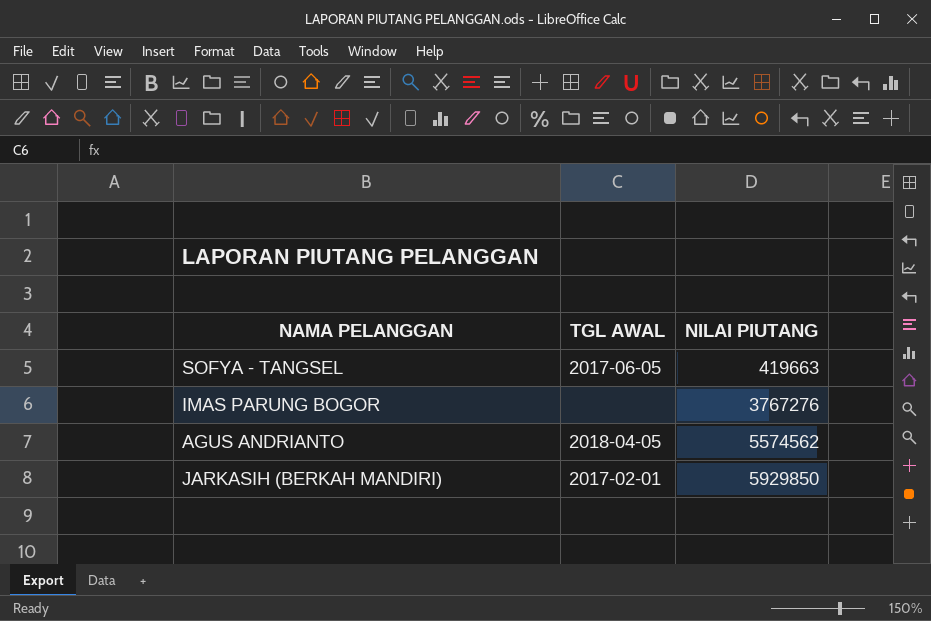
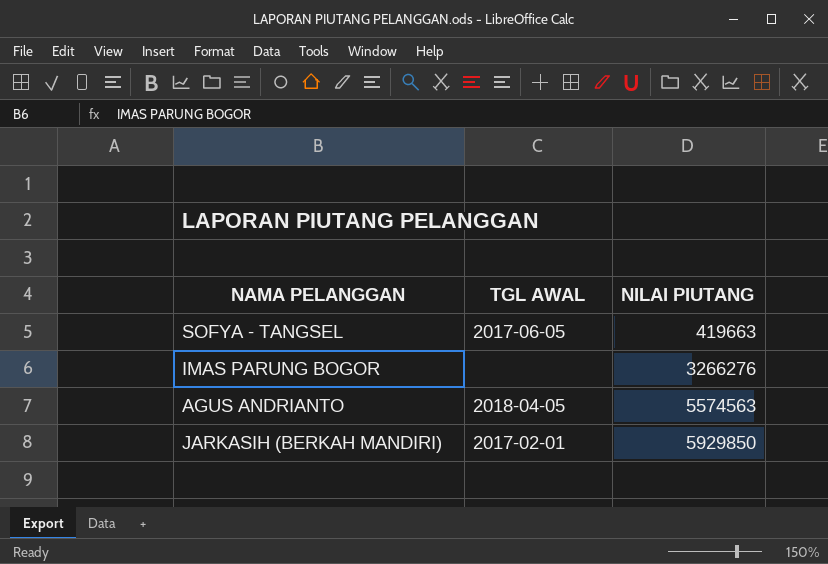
IMAS PARUNG BOGOR | NILAI PIUTANG: 3767276 -> 3266276
AGUS ANDRIANTO | NILAI PIUTANG: 5574562 -> 5574563

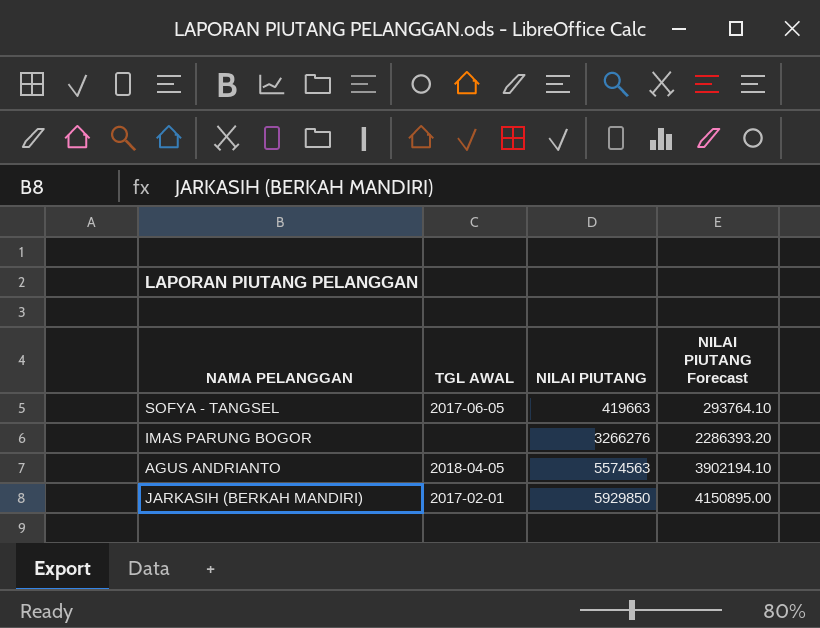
column NILAI PIUTANG Forecast | formula: none -> [NILAI PIUTANG] * 0.7

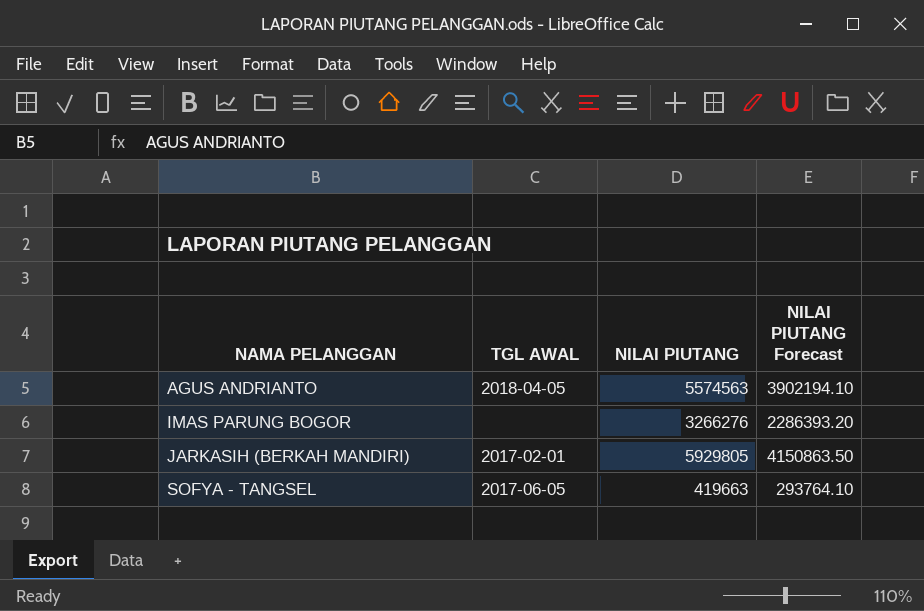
row order: NILAI PIUTANG ascending -> NAMA PELANGGAN ascending
JARKASIH (BERKAH MANDIRI) | NILAI PIUTANG: 5929850 -> 5929805
JARKASIH (BERKAH MANDIRI) | NILAI PIUTANG Forecast: 4150895.00 -> 4150863.50

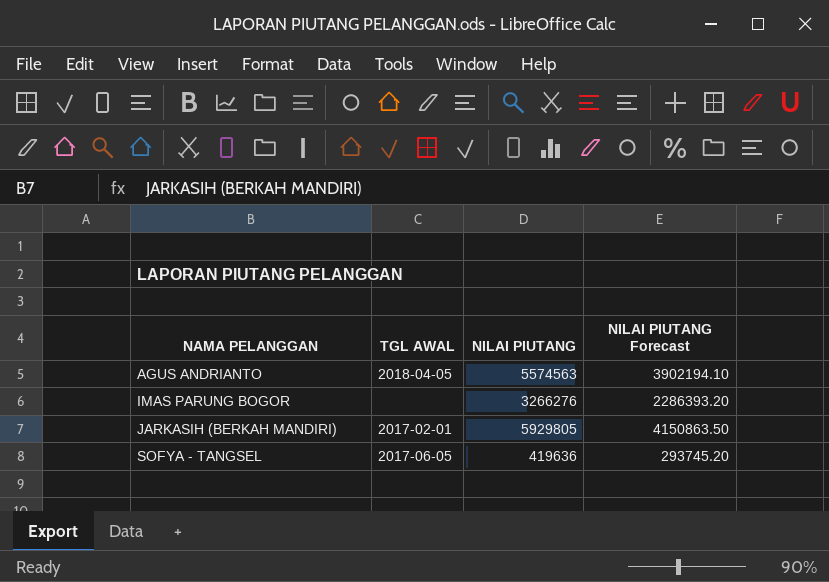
SOFYA - TANGSEL | NILAI PIUTANG: 419663 -> 419636
SOFYA - TANGSEL | NILAI PIUTANG Forecast: 293764.10 -> 293745.20

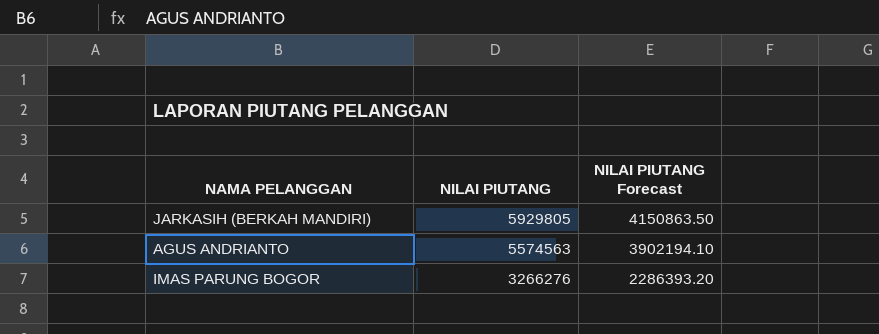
row order: NAMA PELANGGAN ascending -> NILAI PIUTANG descending
column TGL AWAL | position: 2 -> none
row SOFYA - TANGSEL: 2017-06-05 | 419636 | 293745.20 -> none

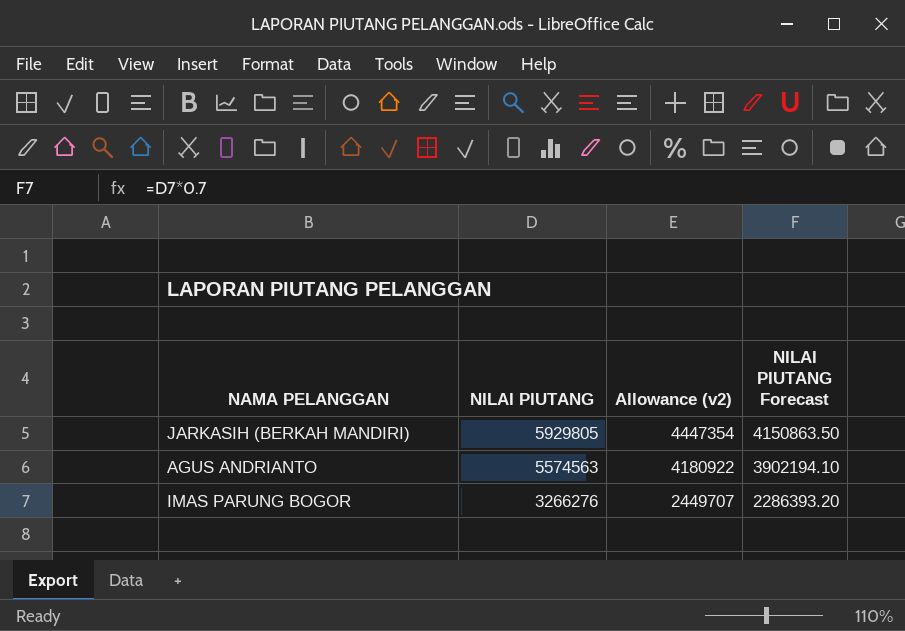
column Allowance (v2) | formula: none -> [NILAI PIUTANG] * 0.75

